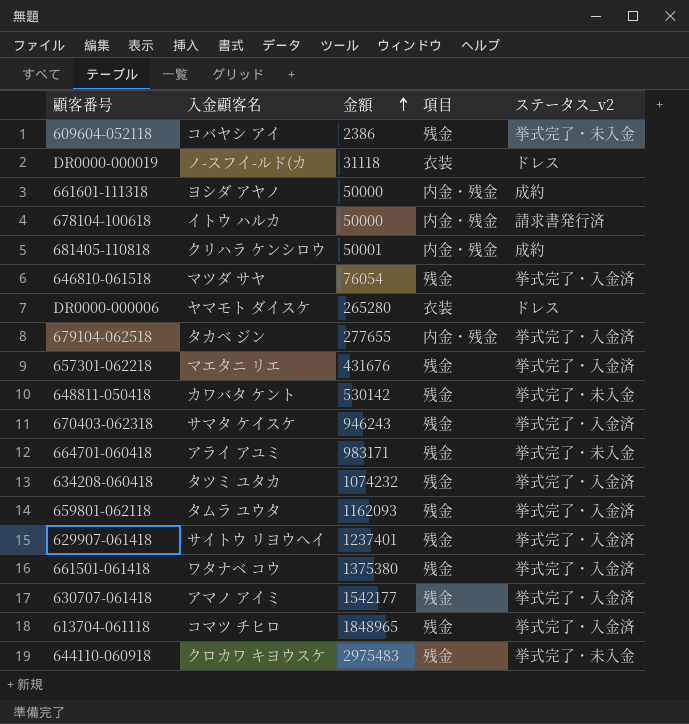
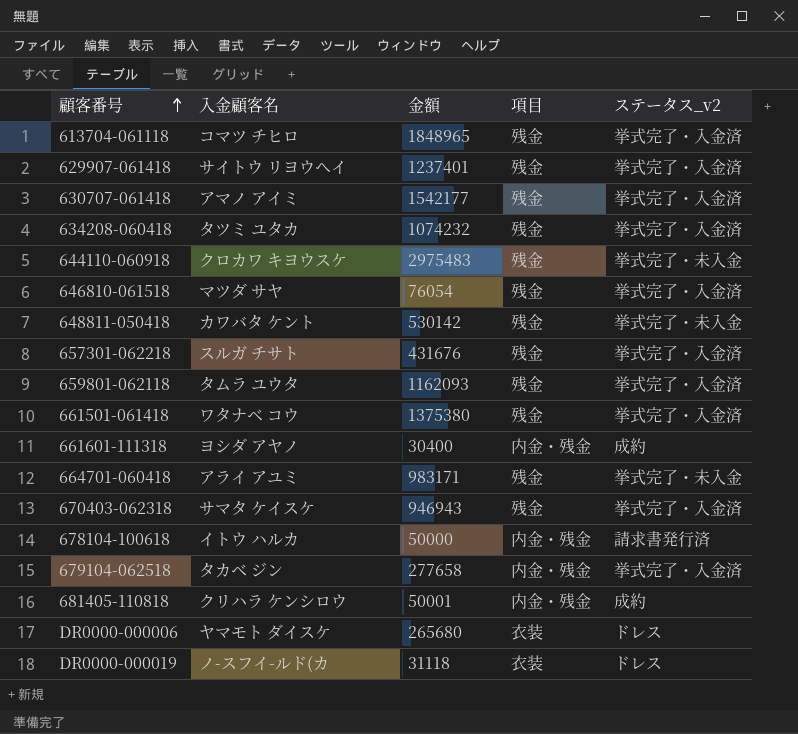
row order: 金額 ascending -> 顧客番号 ascending
row 609604-052118: コバヤシ アイ | 2386 | 残金 | 挙式完了・未入金 -> none
657301-062218 | 入金顧客名: マエタニ リエ -> スルガ チサト
661601-111318 | 金額: 50000 -> 30400
670403-062318 | 金額: 946243 -> 946943
679104-062518 | 金額: 277655 -> 277658
DR0000-000006 | 金額: 265280 -> 265680

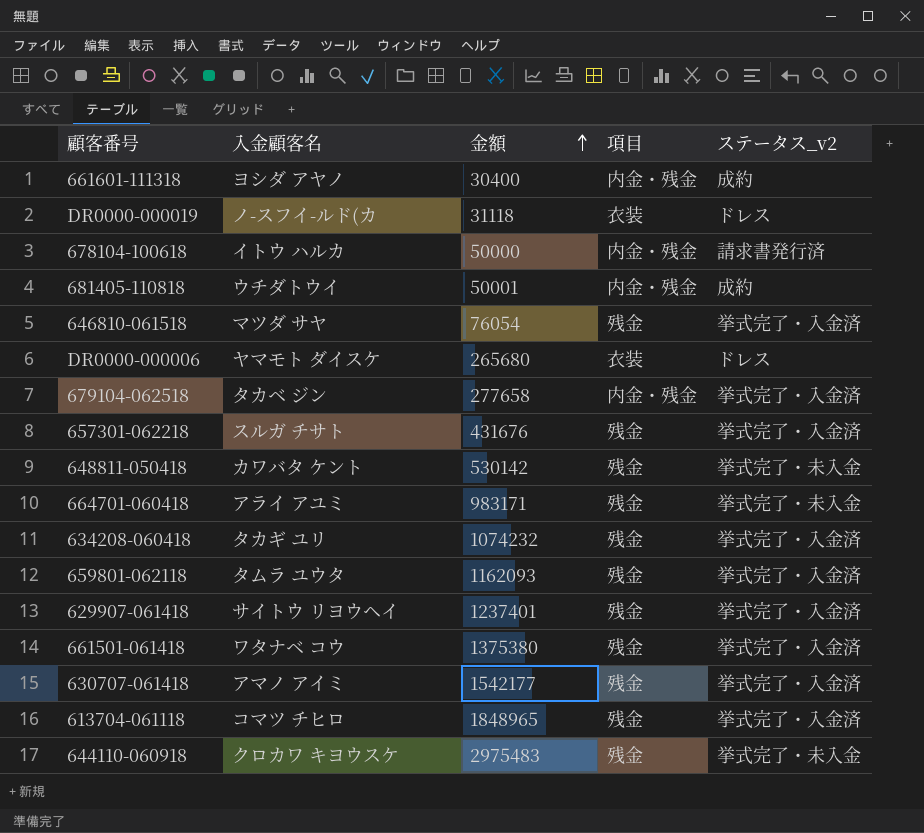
row order: 顧客番号 ascending -> 金額 ascending
row 670403-062318: サマタ ケイスケ | 946943 | 残金 | 挙式完了・入金済 -> none
681405-110818 | 入金顧客名: クリハラ ケンシロウ -> ウチダトウイ
634208-060418 | 入金顧客名: タツミ ユタカ -> タカギ ユリ

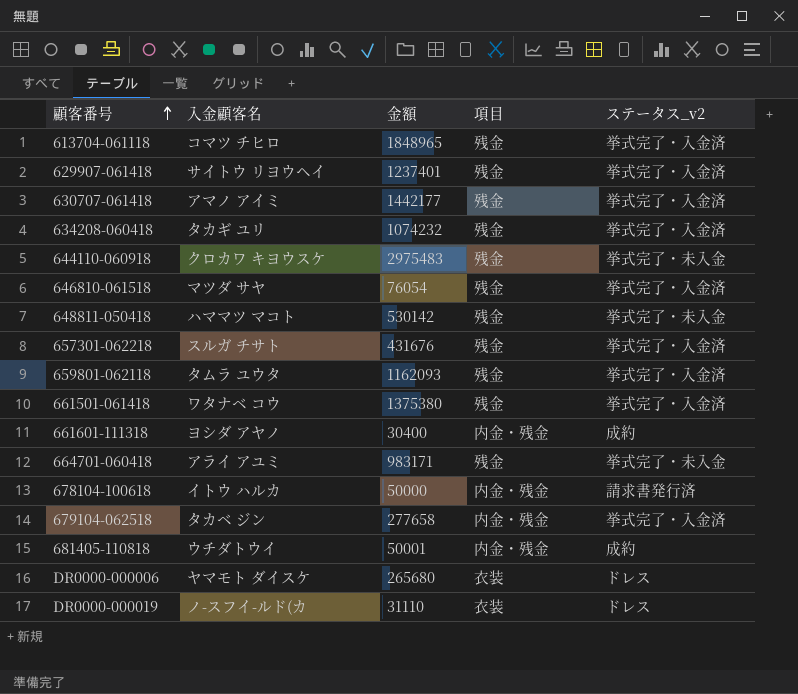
row order: 金額 ascending -> 顧客番号 ascending
630707-061418 | 金額: 1542177 -> 1442177
648811-050418 | 入金顧客名: カワバタ ケント -> ハママツ マコト
DR0000-000019 | 金額: 31118 -> 31110

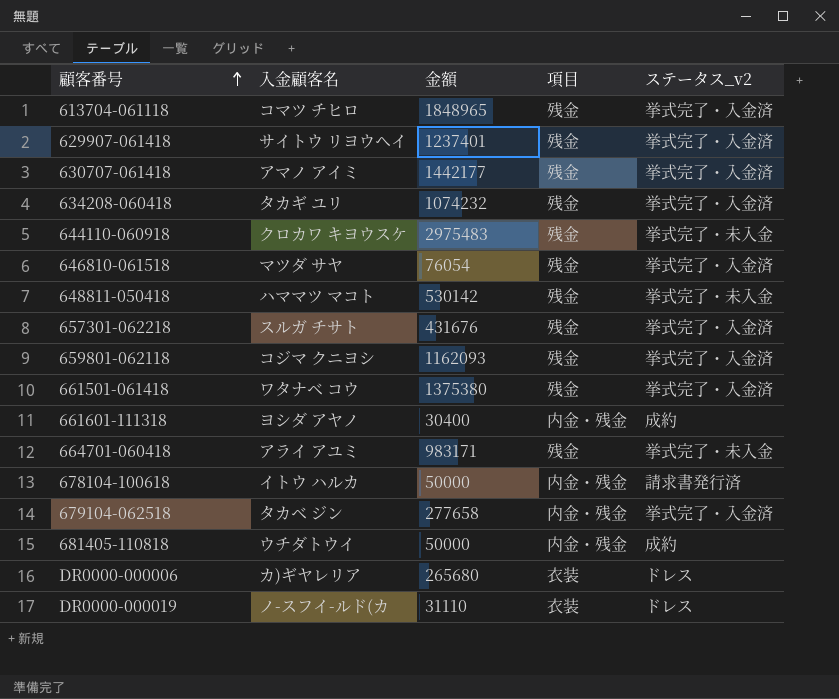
659801-062118 | 入金顧客名: タムラ ユウタ -> コジマ クニヨシ
681405-110818 | 金額: 50001 -> 50000
DR0000-000006 | 入金顧客名: ヤマモト ダイスケ -> カ)ギヤレリア

